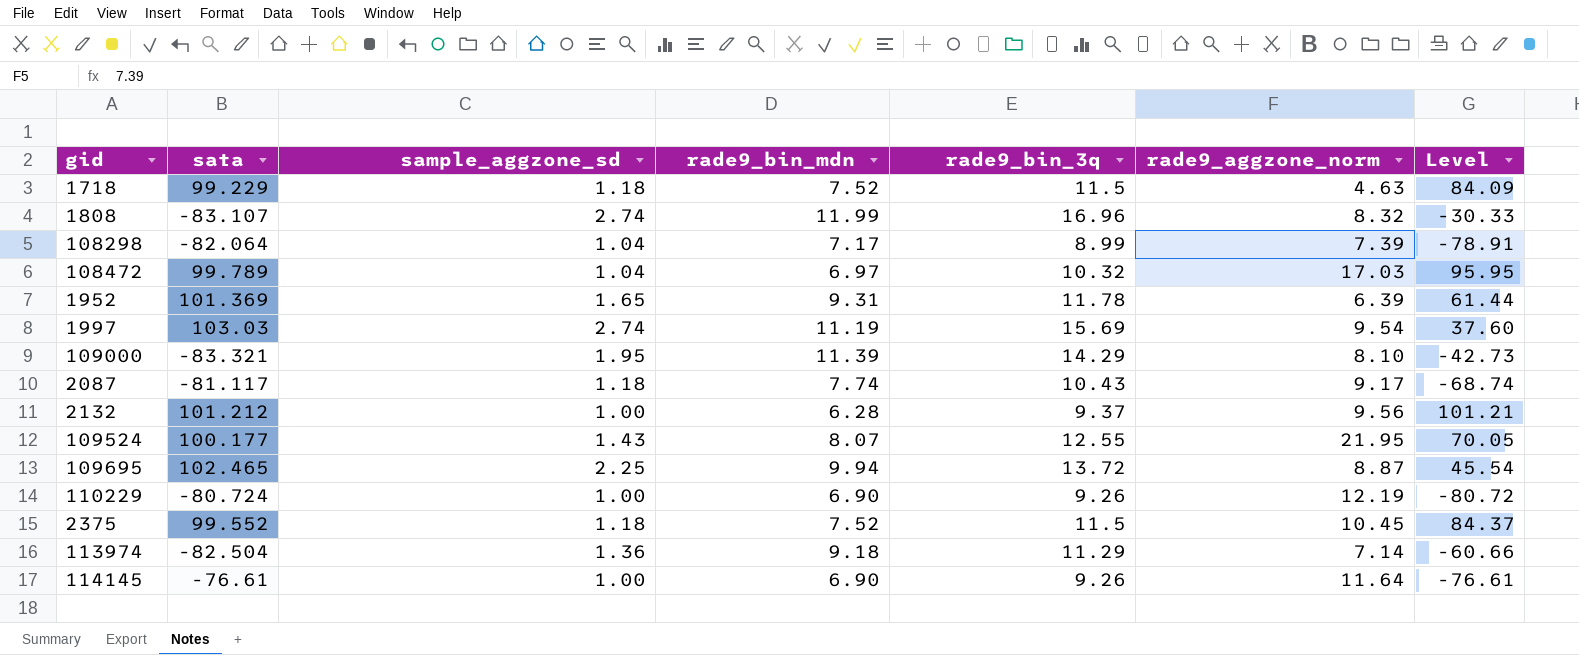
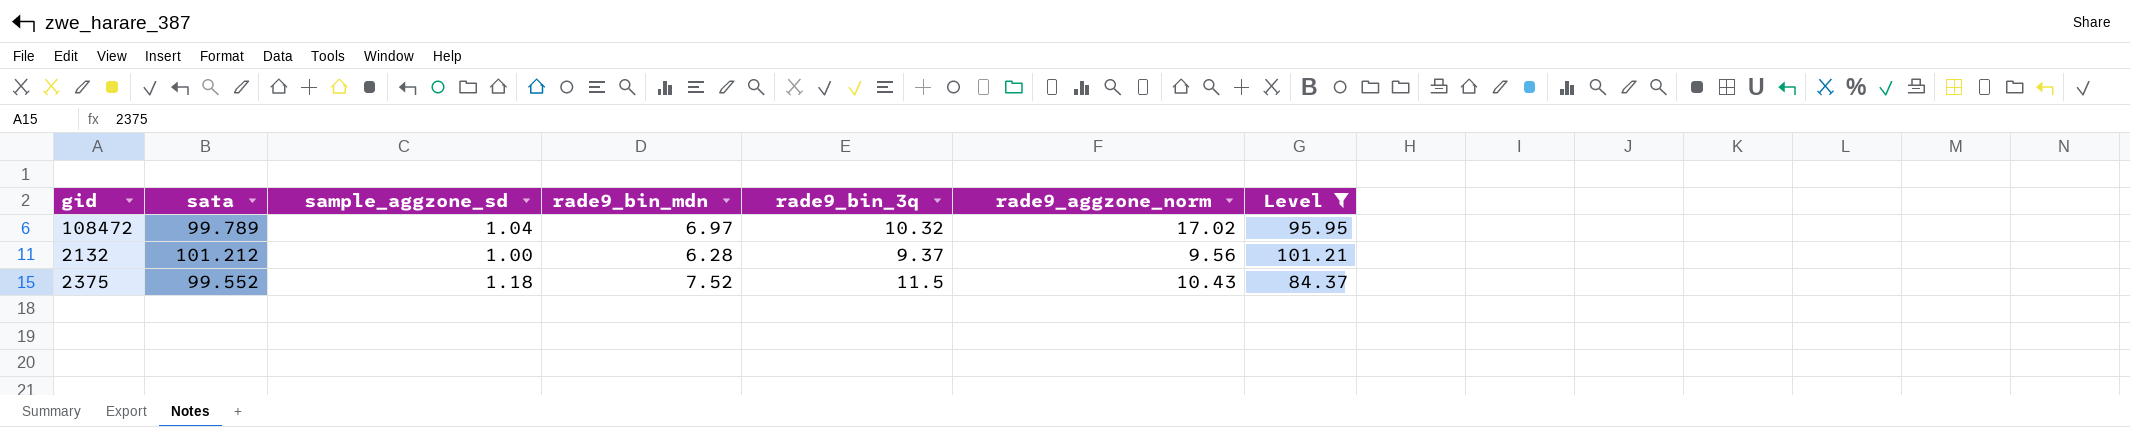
filter: none -> Level >= 84.37
108472 | rade9_aggzone_norm: 17.03 -> 17.02
2375 | rade9_aggzone_norm: 10.45 -> 10.43

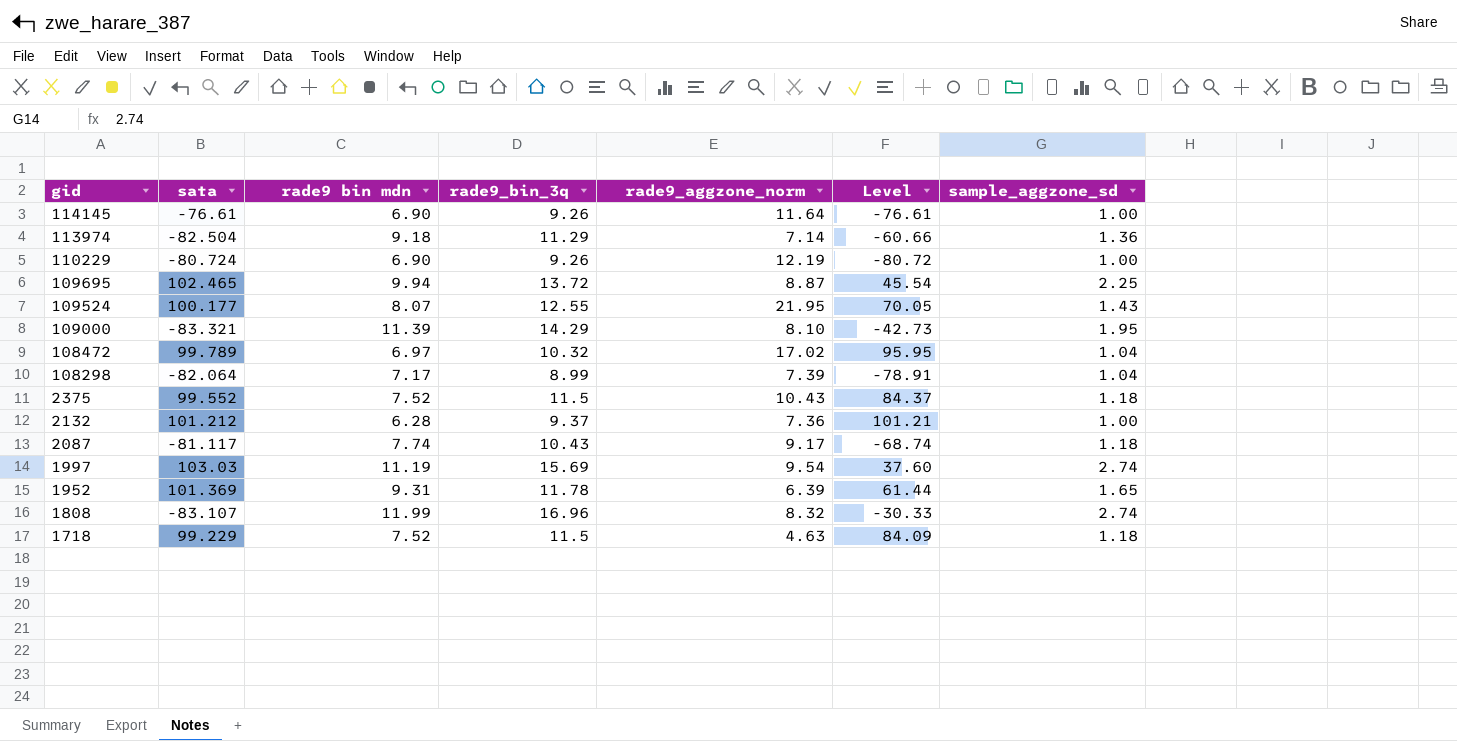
filter: Level >= 84.37 -> none
row order: none -> gid descending
column name: rade9_bin_mdn -> rade9 bin mdn
column sample_aggzone_sd | position: 3 -> 7
2132 | rade9_aggzone_norm: 9.56 -> 7.36

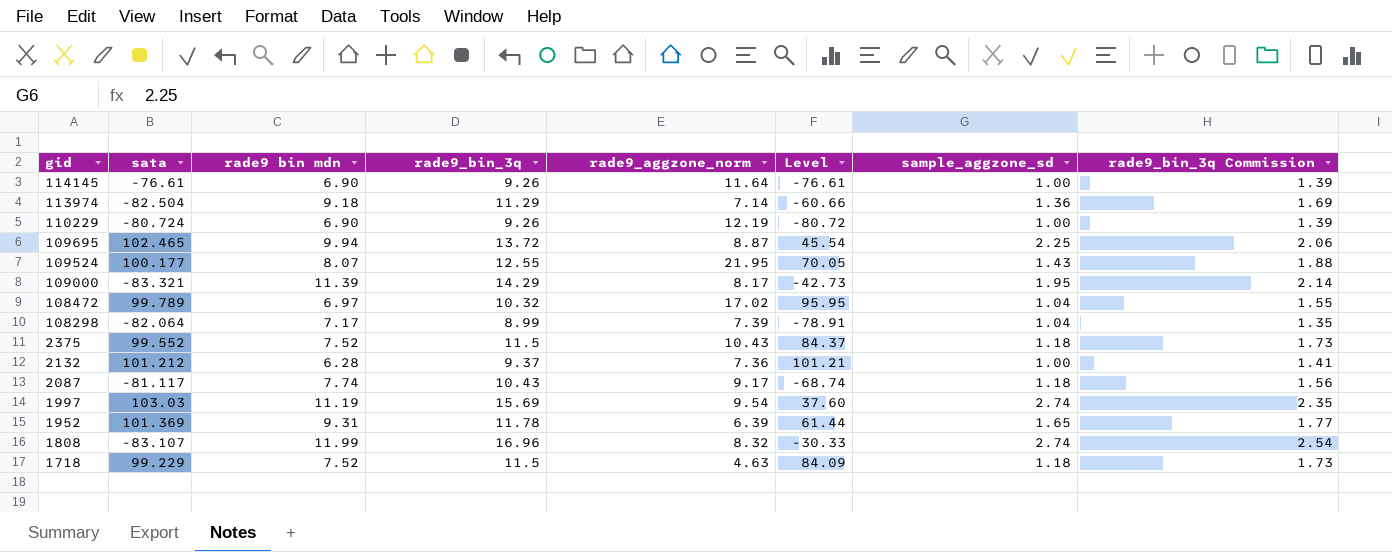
column rade9_bin_3q Commission | formula: none -> [rade9_bin_3q] * 0.15
109000 | rade9_aggzone_norm: 8.10 -> 8.17

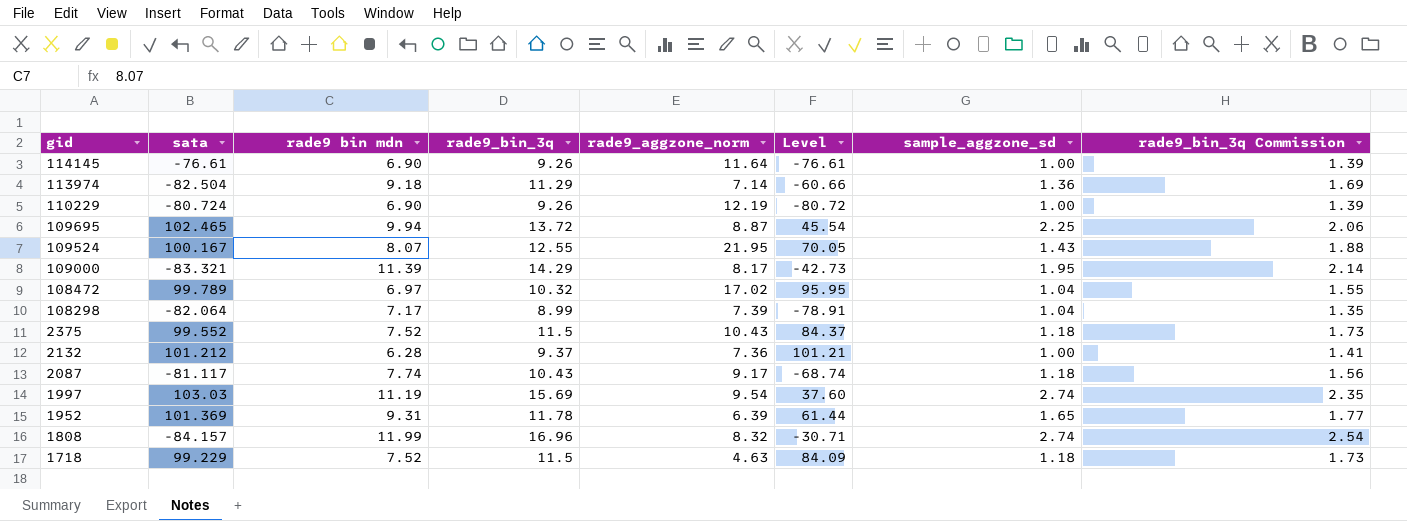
109524 | sata: 100.177 -> 100.167
1808 | sata: -83.107 -> -84.157
1808 | Level: -30.33 -> -30.71

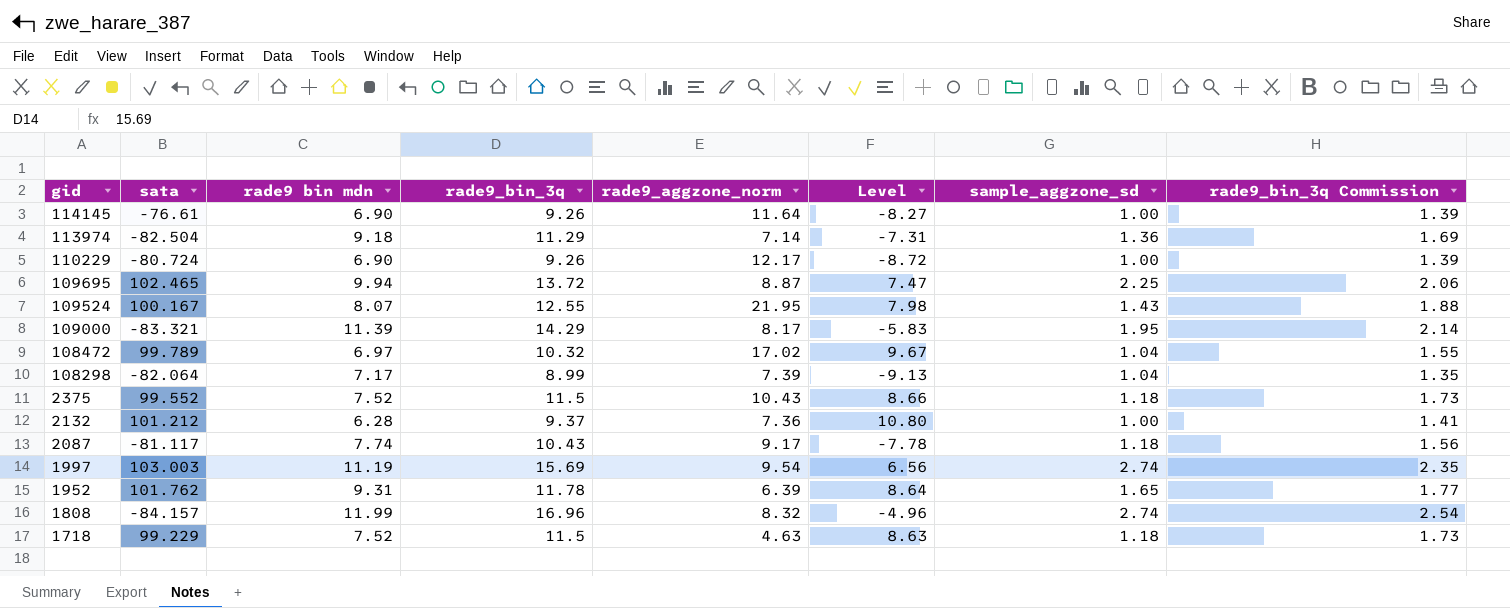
column Level | formula: [sata] / [sample_aggzone_sd] -> [sata] / [rade9_bin_3q]
110229 | rade9_aggzone_norm: 12.19 -> 12.17
1997 | sata: 103.03 -> 103.003
1952 | sata: 101.369 -> 101.762

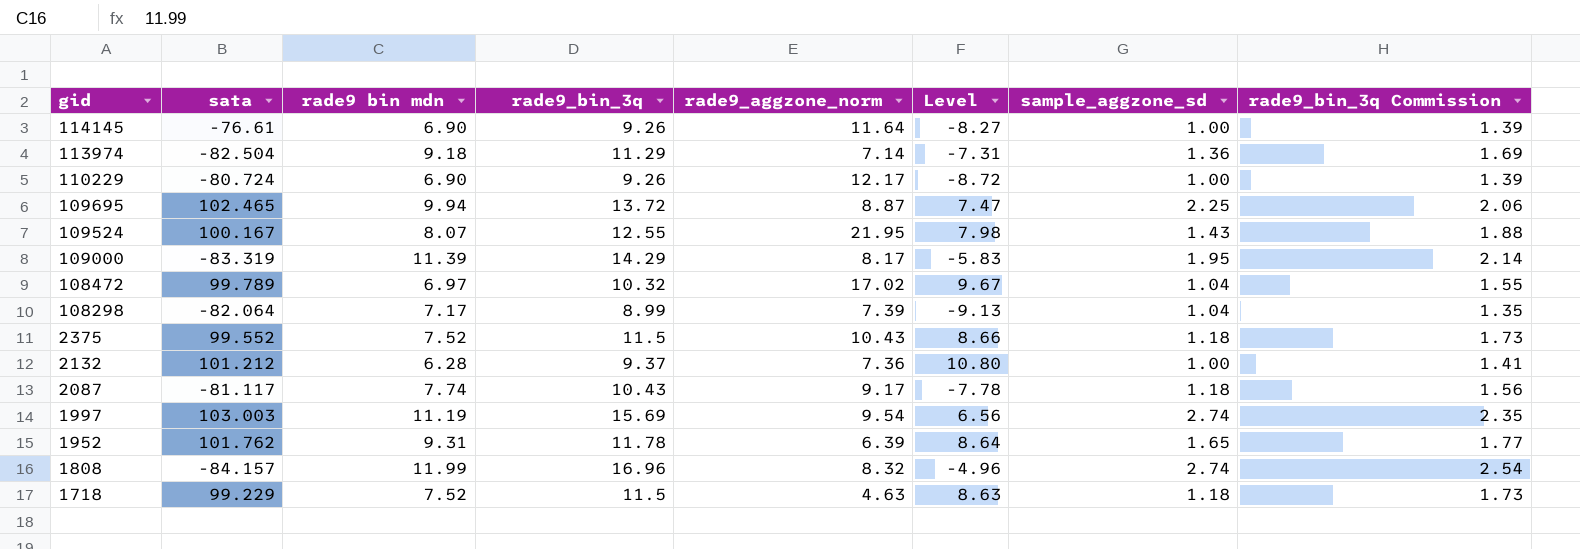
109000 | sata: -83.321 -> -83.319

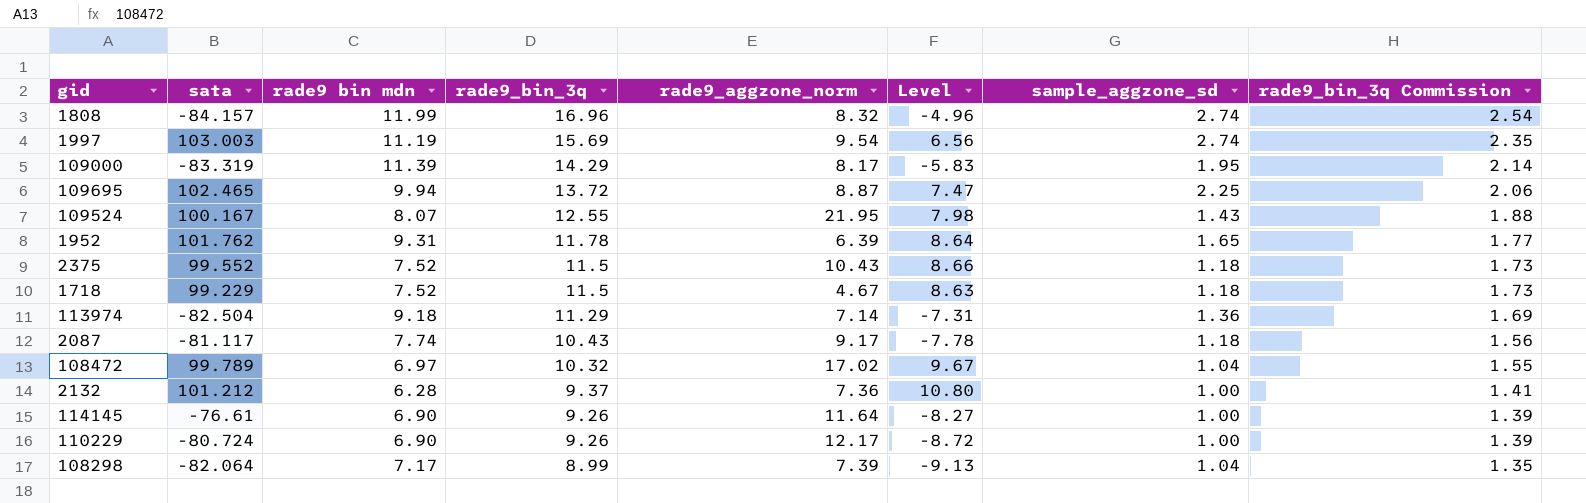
row order: gid descending -> rade9_bin_3q descending
1718 | rade9_aggzone_norm: 4.63 -> 4.67

